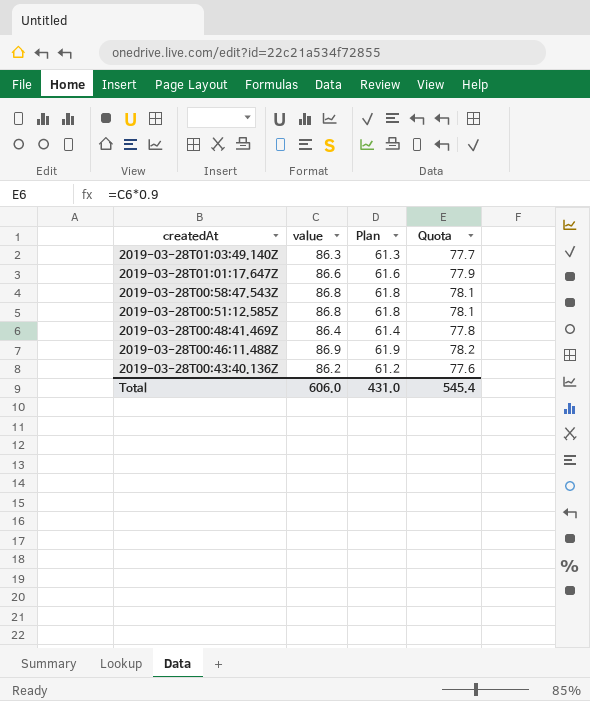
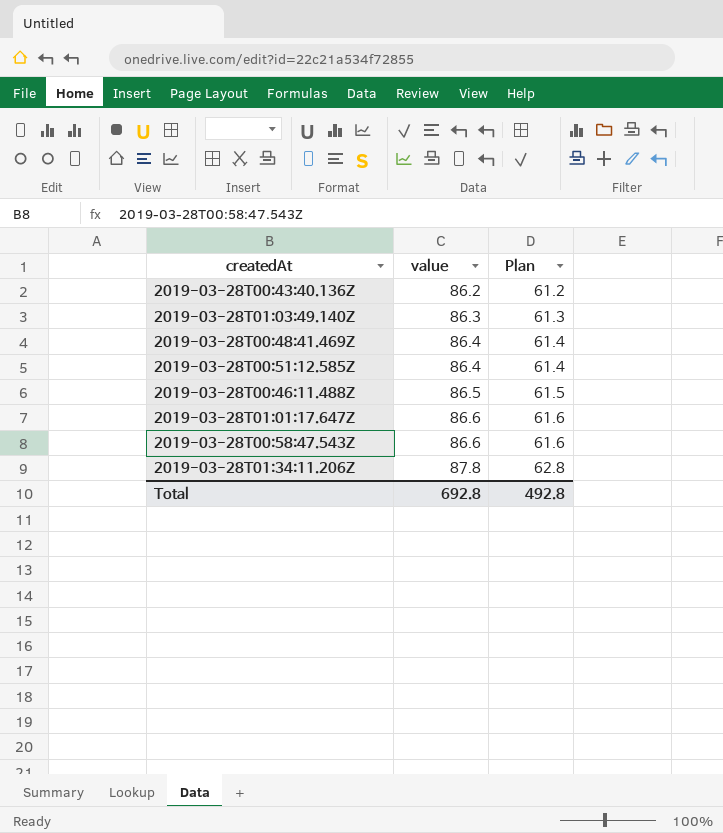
row order: createdAt descending -> value ascending
column Quota | formula: [value] * 0.9 -> none
2019-03-28T00:51:12.585Z | value: 86.8 -> 86.4
2019-03-28T00:51:12.585Z | Plan: 61.8 -> 61.4
2019-03-28T00:46:11.488Z | value: 86.9 -> 86.5
2019-03-28T00:46:11.488Z | Plan: 61.9 -> 61.5
2019-03-28T00:58:47.543Z | value: 86.8 -> 86.6
2019-03-28T00:58:47.543Z | Plan: 61.8 -> 61.6
row 2019-03-28T01:34:11.206Z: none -> 87.8 | 62.8
Total | value: 606.0 -> 692.8
Total | Plan: 431.0 -> 492.8

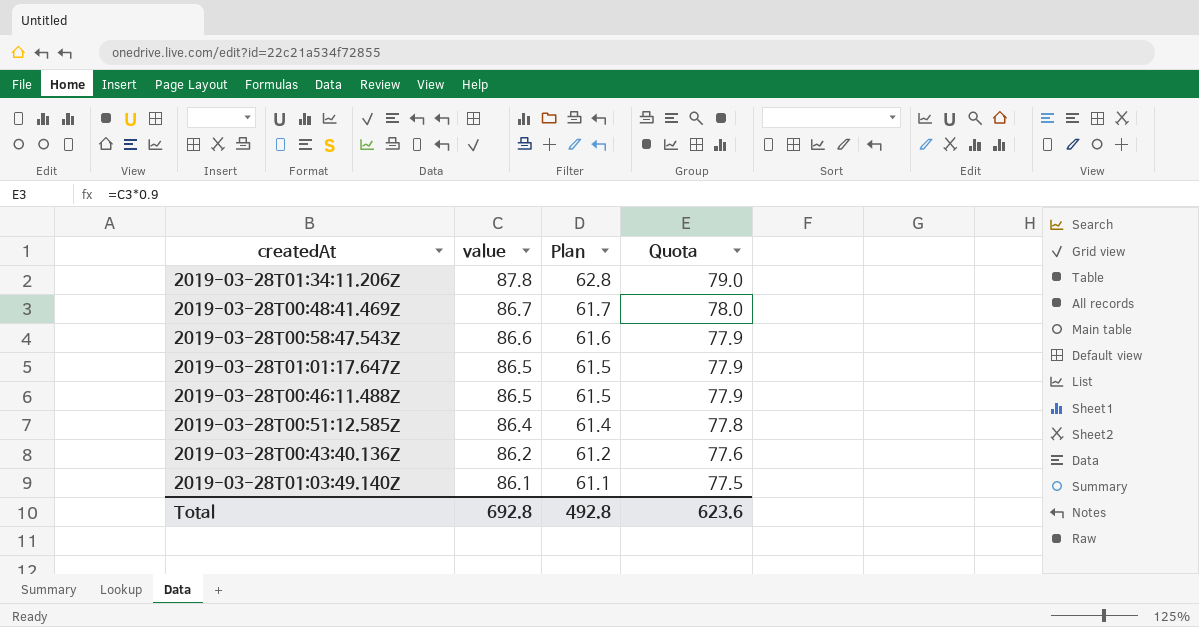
row order: value ascending -> value descending
column Quota | formula: none -> [value] * 0.9
2019-03-28T00:48:41.469Z | value: 86.4 -> 86.7
2019-03-28T00:48:41.469Z | Plan: 61.4 -> 61.7
2019-03-28T01:01:17.647Z | value: 86.6 -> 86.5
2019-03-28T01:01:17.647Z | Plan: 61.6 -> 61.5
2019-03-28T01:03:49.140Z | value: 86.3 -> 86.1
2019-03-28T01:03:49.140Z | Plan: 61.3 -> 61.1

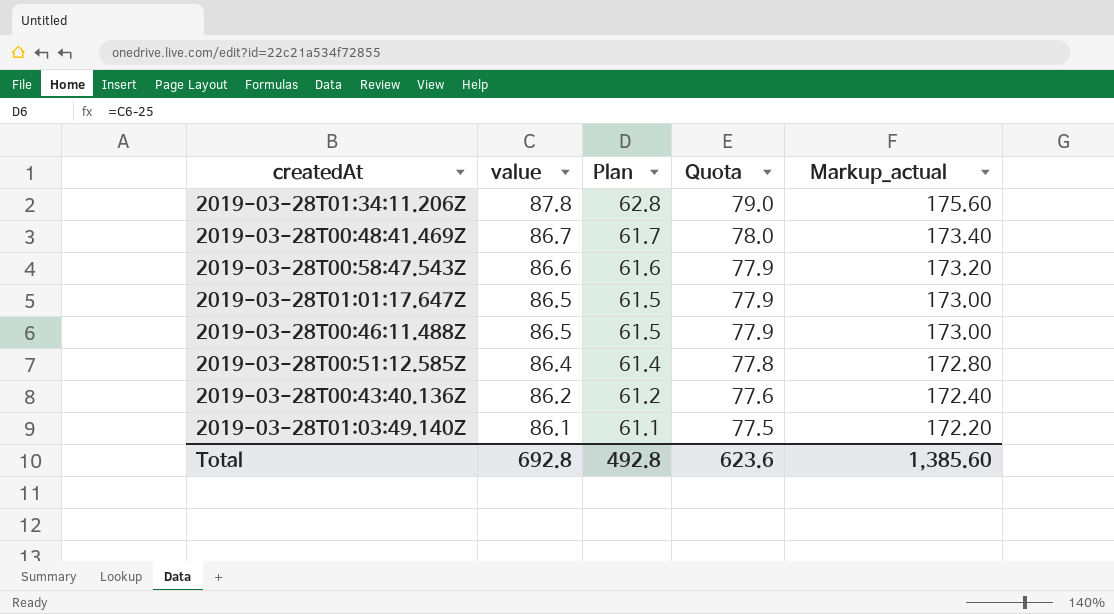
column Markup_actual | formula: none -> [value] * 2

